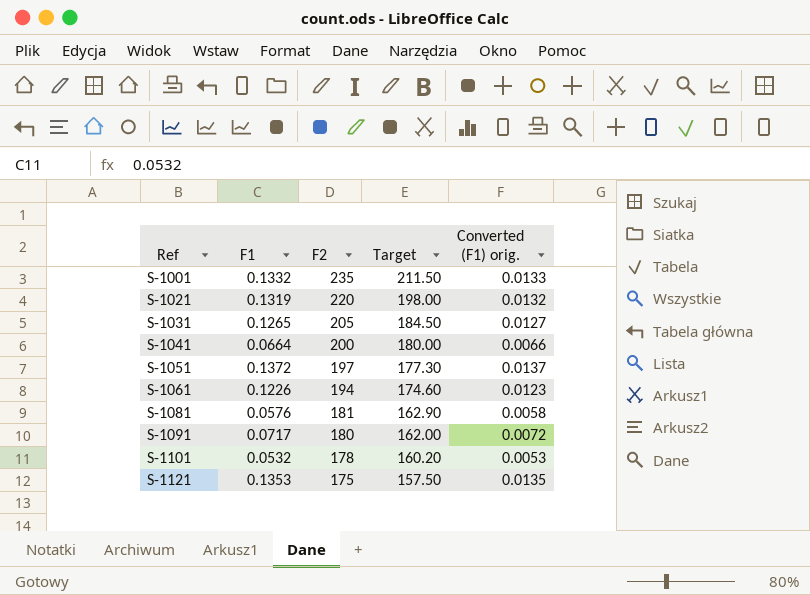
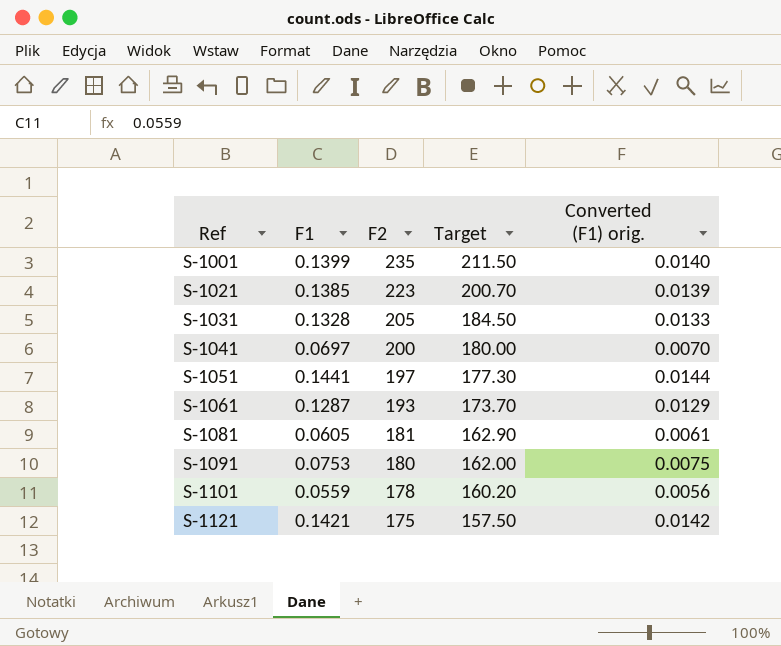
S-1001 | F1: 0.1332 -> 0.1399
S-1001 | Converted (F1) orig.: 0.0133 -> 0.0140
S-1021 | F1: 0.1319 -> 0.1385
S-1021 | F2: 220 -> 223
S-1021 | Target: 198.00 -> 200.70
S-1021 | Converted (F1) orig.: 0.0132 -> 0.0139
S-1031 | F1: 0.1265 -> 0.1328
S-1031 | Converted (F1) orig.: 0.0127 -> 0.0133
S-1041 | F1: 0.0664 -> 0.0697
S-1041 | Converted (F1) orig.: 0.0066 -> 0.0070
S-1051 | F1: 0.1372 -> 0.1441
S-1051 | Converted (F1) orig.: 0.0137 -> 0.0144
S-1061 | F1: 0.1226 -> 0.1287
S-1061 | F2: 194 -> 193
S-1061 | Target: 174.60 -> 173.70
S-1061 | Converted (F1) orig.: 0.0123 -> 0.0129
S-1081 | F1: 0.0576 -> 0.0605
S-1081 | Converted (F1) orig.: 0.0058 -> 0.0061
S-1091 | F1: 0.0717 -> 0.0753
S-1091 | Converted (F1) orig.: 0.0072 -> 0.0075
S-1101 | F1: 0.0532 -> 0.0559
S-1101 | Converted (F1) orig.: 0.0053 -> 0.0056
S-1121 | F1: 0.1353 -> 0.1421
S-1121 | Converted (F1) orig.: 0.0135 -> 0.0142

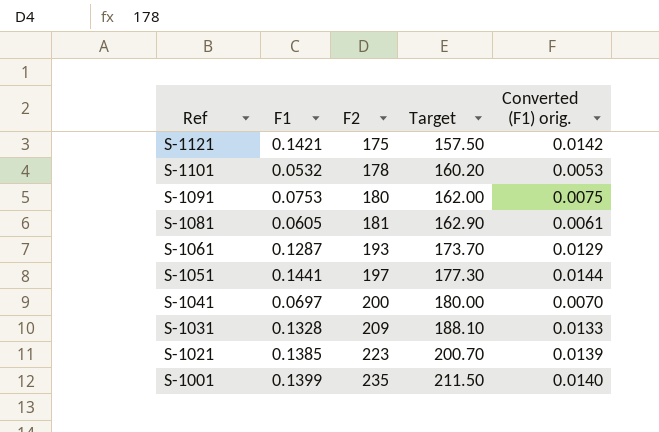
row order: Ref ascending -> Ref descending
S-1101 | F1: 0.0559 -> 0.0532
S-1101 | Converted (F1) orig.: 0.0056 -> 0.0053
S-1031 | F2: 205 -> 209
S-1031 | Target: 184.50 -> 188.10

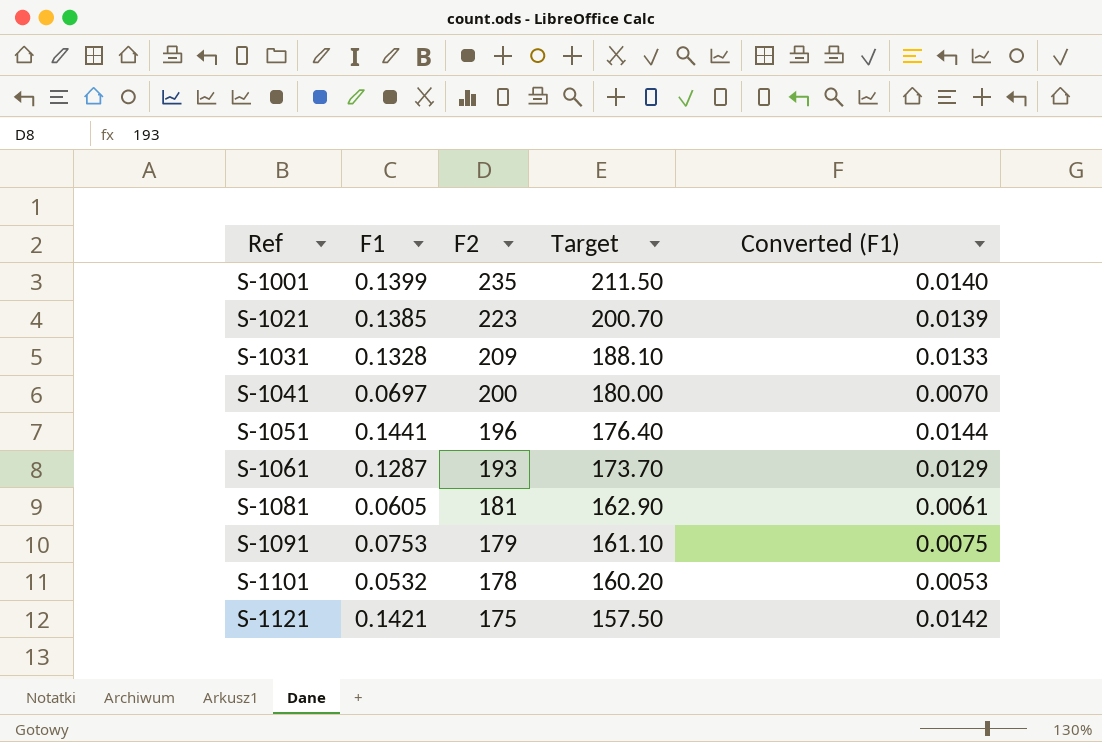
row order: Ref descending -> Ref ascending
column name: Converted (F1) orig. -> Converted (F1)
S-1051 | F2: 197 -> 196
S-1051 | Target: 177.30 -> 176.40
S-1091 | F2: 180 -> 179
S-1091 | Target: 162.00 -> 161.10

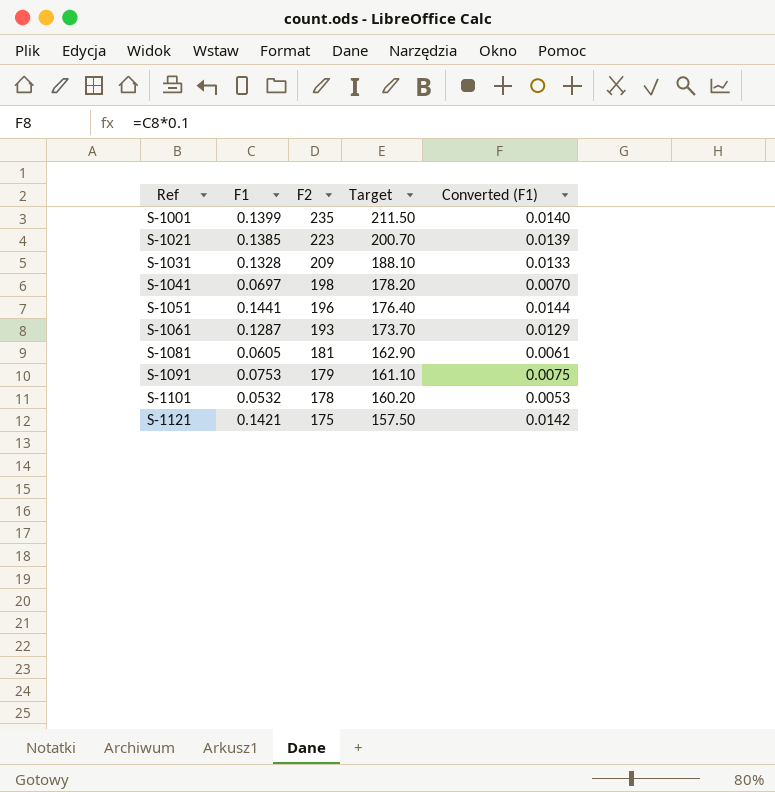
S-1041 | F2: 200 -> 198
S-1041 | Target: 180.00 -> 178.20

